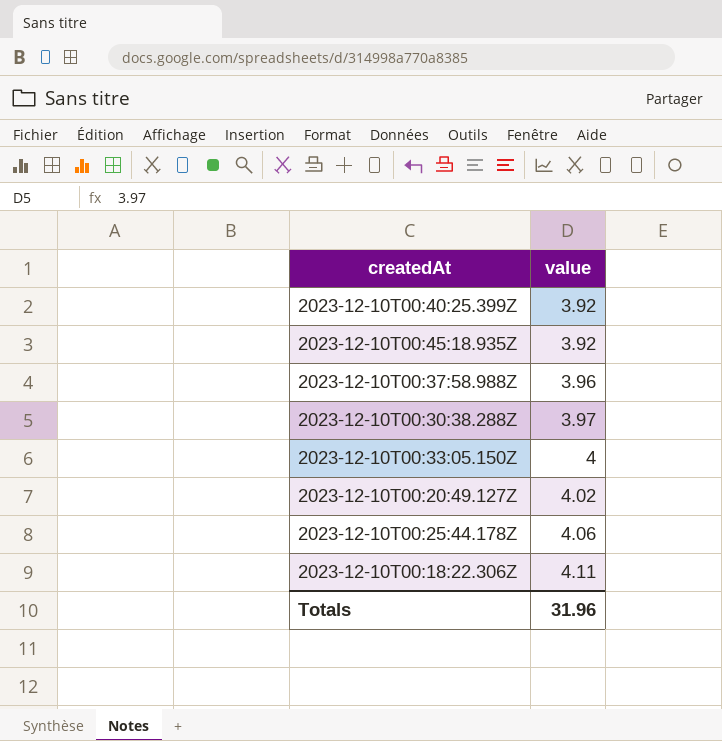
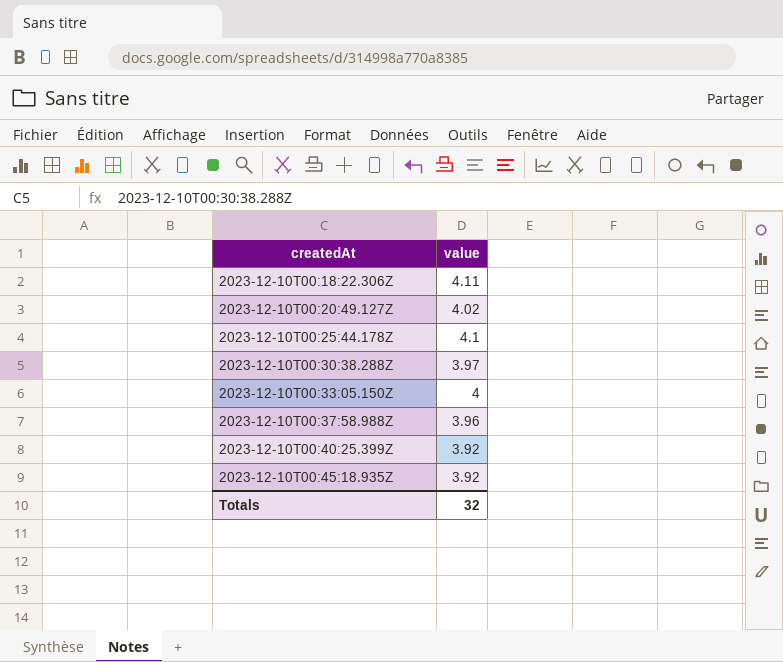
row order: value ascending -> createdAt ascending
2023-12-10T00:25:44.178Z | value: 4.06 -> 4.1
Totals | value: 31.96 -> 32

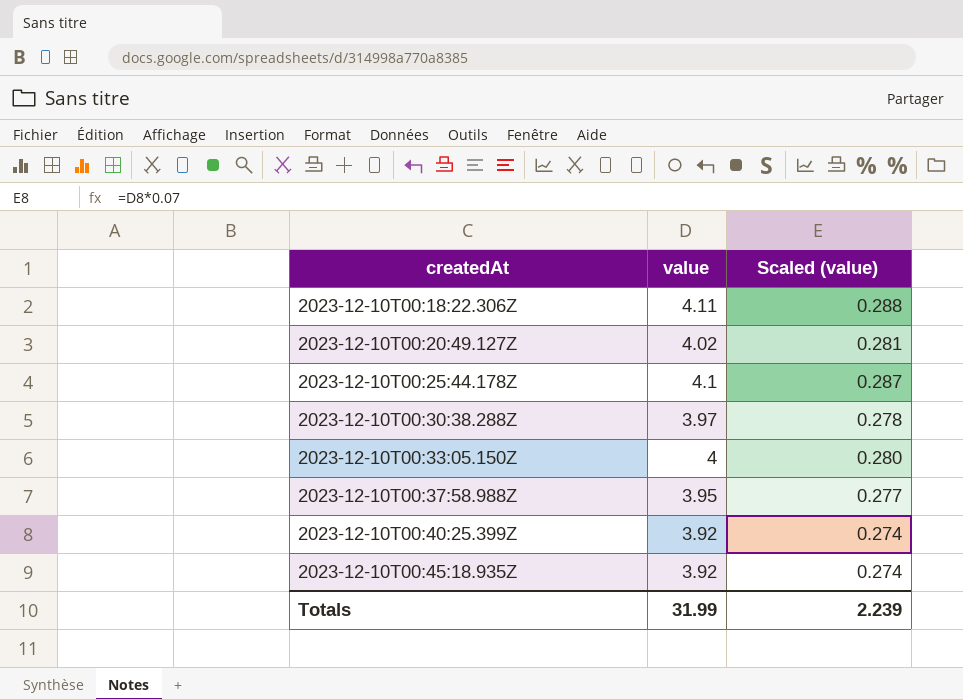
column Scaled (value) | formula: none -> [value] * 0.07
2023-12-10T00:37:58.988Z | value: 3.96 -> 3.95
Totals | value: 32 -> 31.99

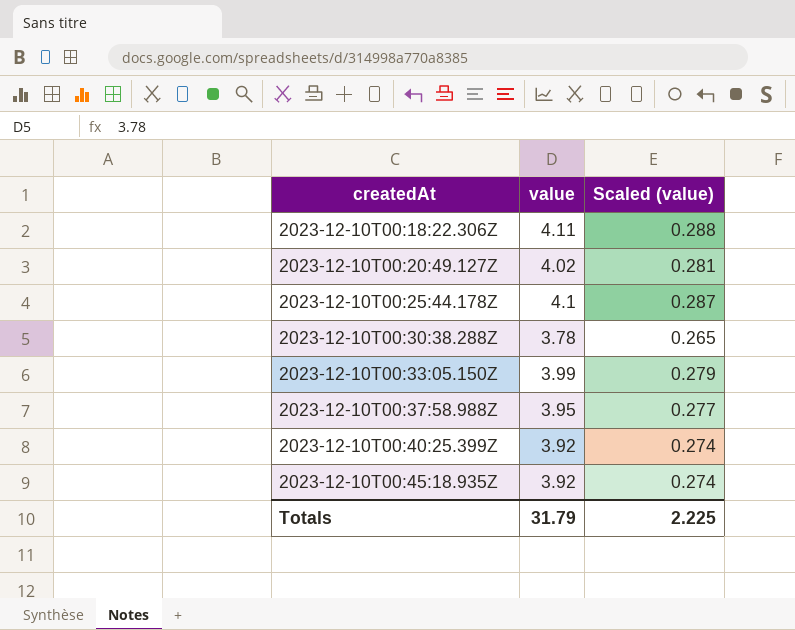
2023-12-10T00:30:38.288Z | value: 3.97 -> 3.78
2023-12-10T00:30:38.288Z | Scaled (value): 0.278 -> 0.265
2023-12-10T00:33:05.150Z | value: 4 -> 3.99
2023-12-10T00:33:05.150Z | Scaled (value): 0.280 -> 0.279
Totals | value: 31.99 -> 31.79
Totals | Scaled (value): 2.239 -> 2.225

